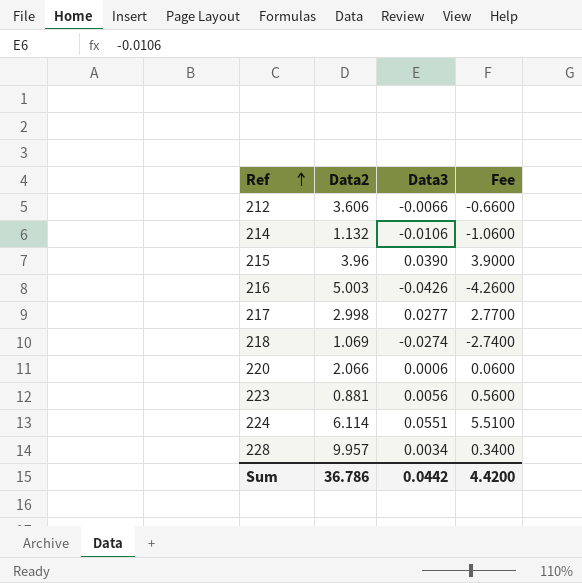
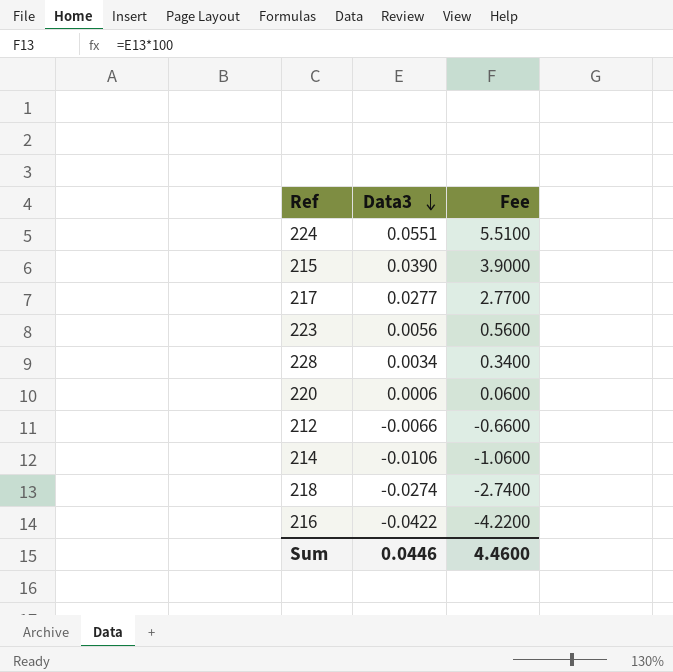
row order: Ref ascending -> Data3 descending
column Data2 | position: 2 -> none
216 | Data3: -0.0426 -> -0.0422
216 | Fee: -4.2600 -> -4.2200
Sum | Data3: 0.0442 -> 0.0446
Sum | Fee: 4.4200 -> 4.4600

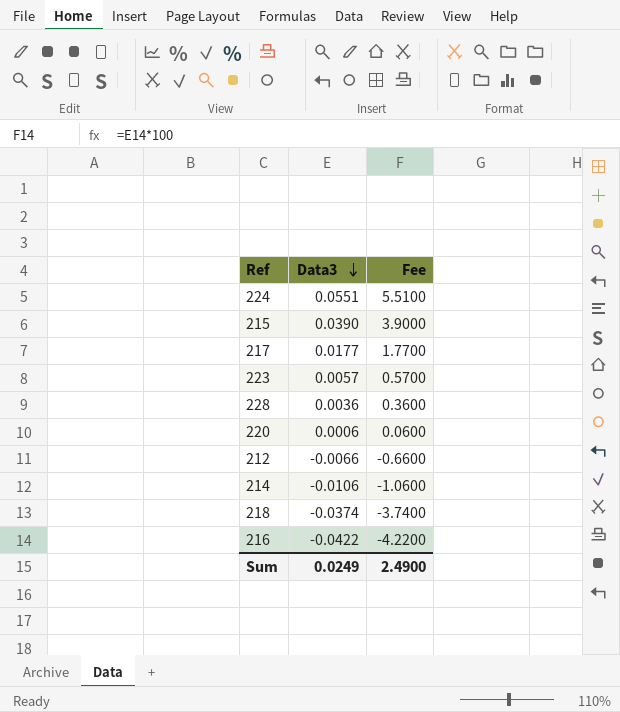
217 | Data3: 0.0277 -> 0.0177
217 | Fee: 2.7700 -> 1.7700
223 | Data3: 0.0056 -> 0.0057
223 | Fee: 0.5600 -> 0.5700
228 | Data3: 0.0034 -> 0.0036
228 | Fee: 0.3400 -> 0.3600
218 | Data3: -0.0274 -> -0.0374
218 | Fee: -2.7400 -> -3.7400
Sum | Data3: 0.0446 -> 0.0249
Sum | Fee: 4.4600 -> 2.4900

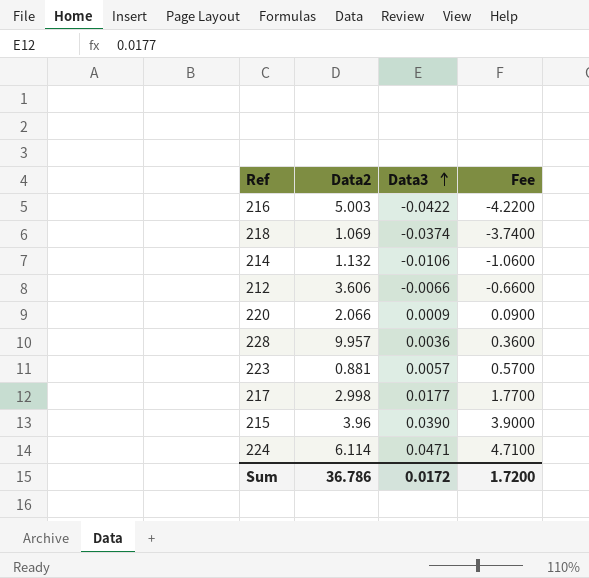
row order: Data3 descending -> Data3 ascending
column Data2 | position: none -> 2
220 | Data3: 0.0006 -> 0.0009
220 | Fee: 0.0600 -> 0.0900
224 | Data3: 0.0551 -> 0.0471
224 | Fee: 5.5100 -> 4.7100
Sum | Data3: 0.0249 -> 0.0172
Sum | Fee: 2.4900 -> 1.7200

